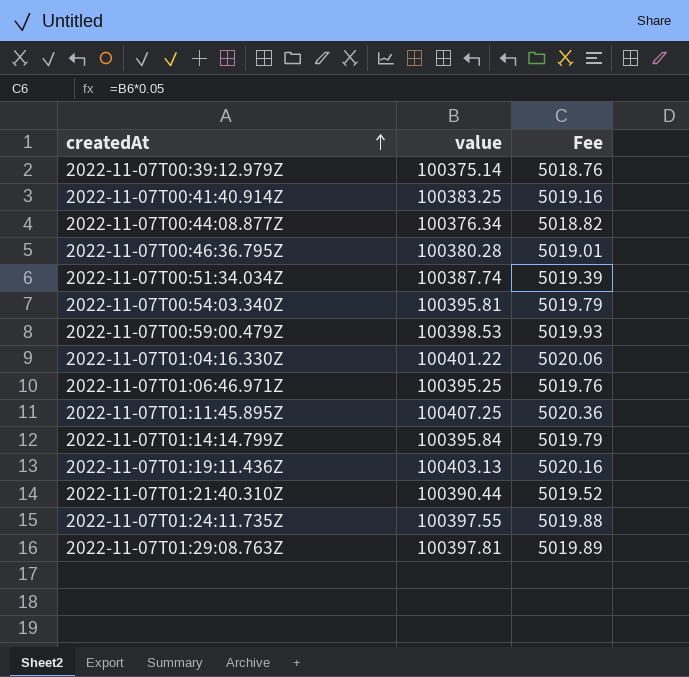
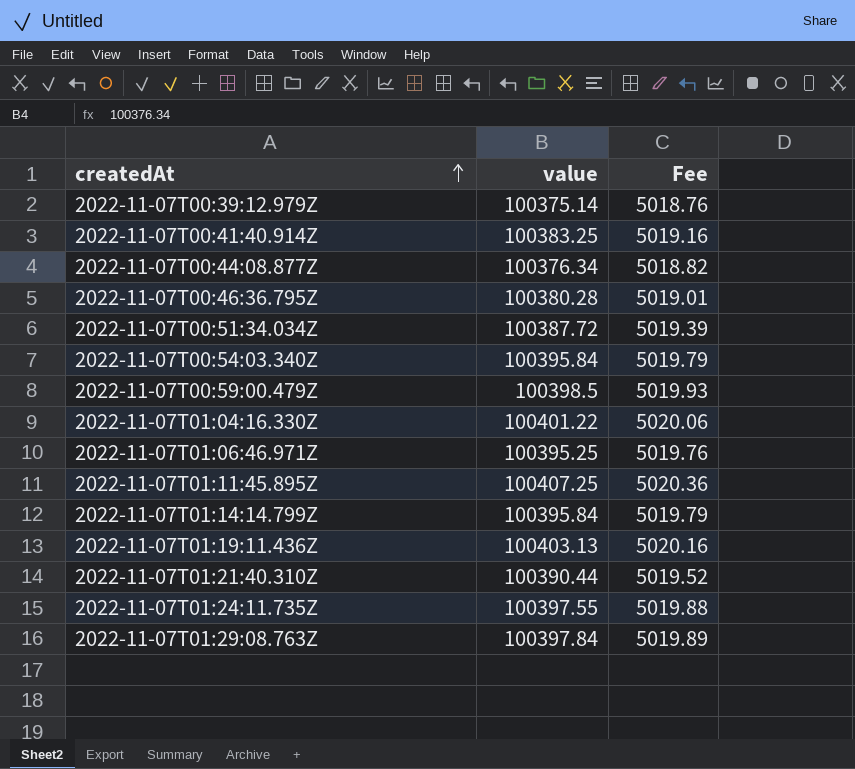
2022-11-07T00:51:34.034Z | value: 100387.74 -> 100387.72
2022-11-07T00:54:03.340Z | value: 100395.81 -> 100395.84
2022-11-07T00:59:00.479Z | value: 100398.53 -> 100398.5
2022-11-07T01:29:08.763Z | value: 100397.81 -> 100397.84

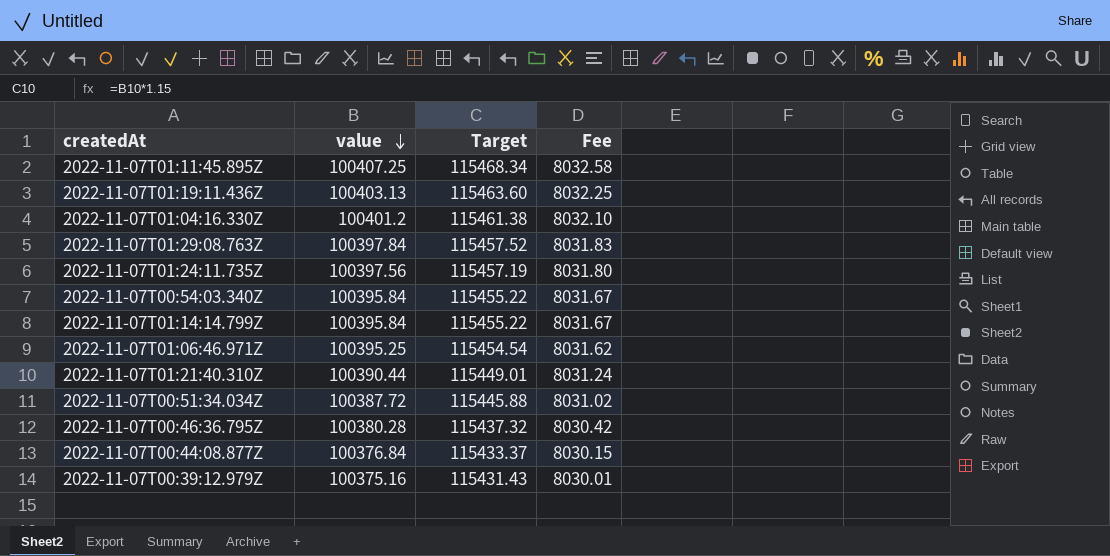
row order: createdAt ascending -> value descending
column Target | formula: none -> [value] * 1.15
column Fee | formula: [value] * 0.05 -> [value] * 0.08
row 2022-11-07T00:41:40.914Z: 100383.25 | 5019.16 -> none
row 2022-11-07T00:59:00.479Z: 100398.5 | 5019.93 -> none
2022-11-07T01:04:16.330Z | value: 100401.22 -> 100401.2
2022-11-07T01:24:11.735Z | value: 100397.55 -> 100397.56
2022-11-07T00:44:08.877Z | value: 100376.34 -> 100376.84
2022-11-07T00:39:12.979Z | value: 100375.14 -> 100375.16

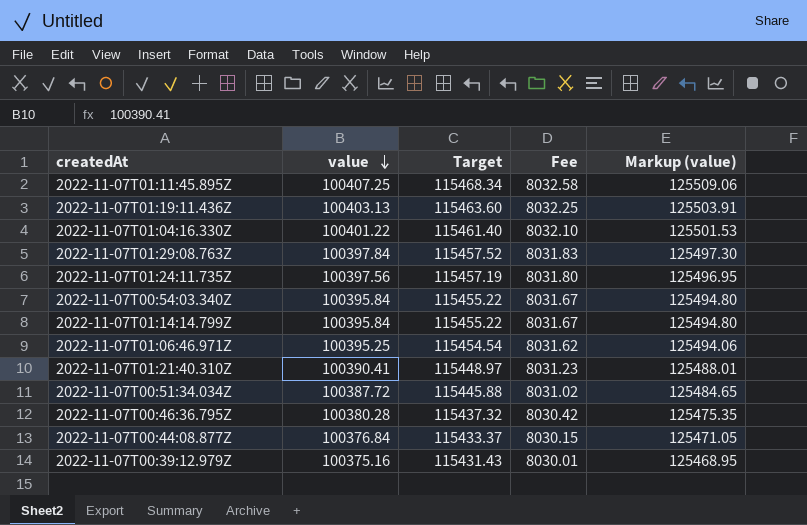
column Markup (value) | formula: none -> [value] * 1.25
2022-11-07T01:04:16.330Z | value: 100401.2 -> 100401.22
2022-11-07T01:04:16.330Z | Target: 115461.38 -> 115461.40
2022-11-07T01:21:40.310Z | value: 100390.44 -> 100390.41
2022-11-07T01:21:40.310Z | Target: 115449.01 -> 115448.97
2022-11-07T01:21:40.310Z | Fee: 8031.24 -> 8031.23

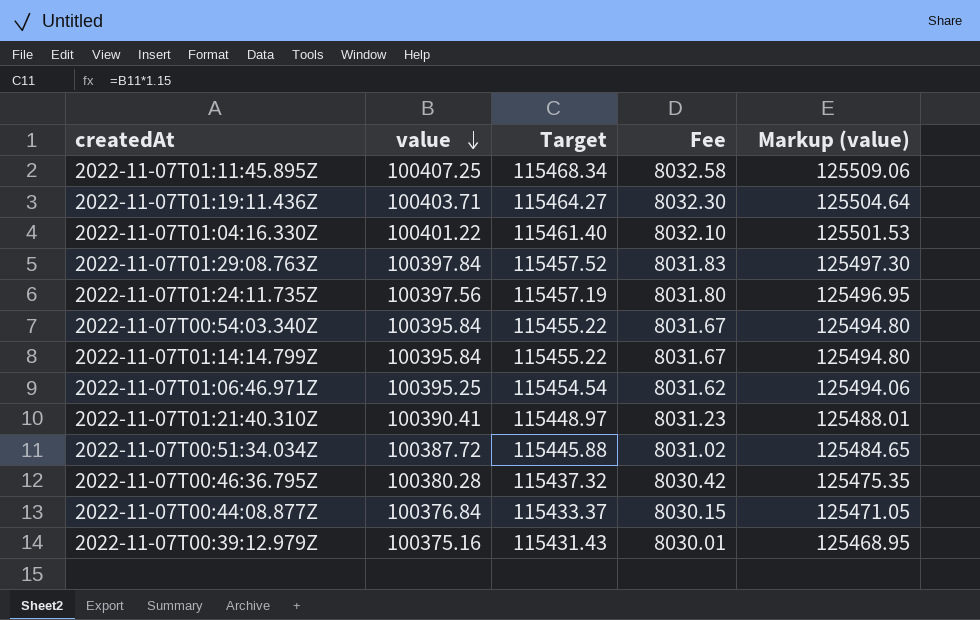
2022-11-07T01:19:11.436Z | value: 100403.13 -> 100403.71
2022-11-07T01:19:11.436Z | Target: 115463.60 -> 115464.27
2022-11-07T01:19:11.436Z | Fee: 8032.25 -> 8032.30
2022-11-07T01:19:11.436Z | Markup (value): 125503.91 -> 125504.64

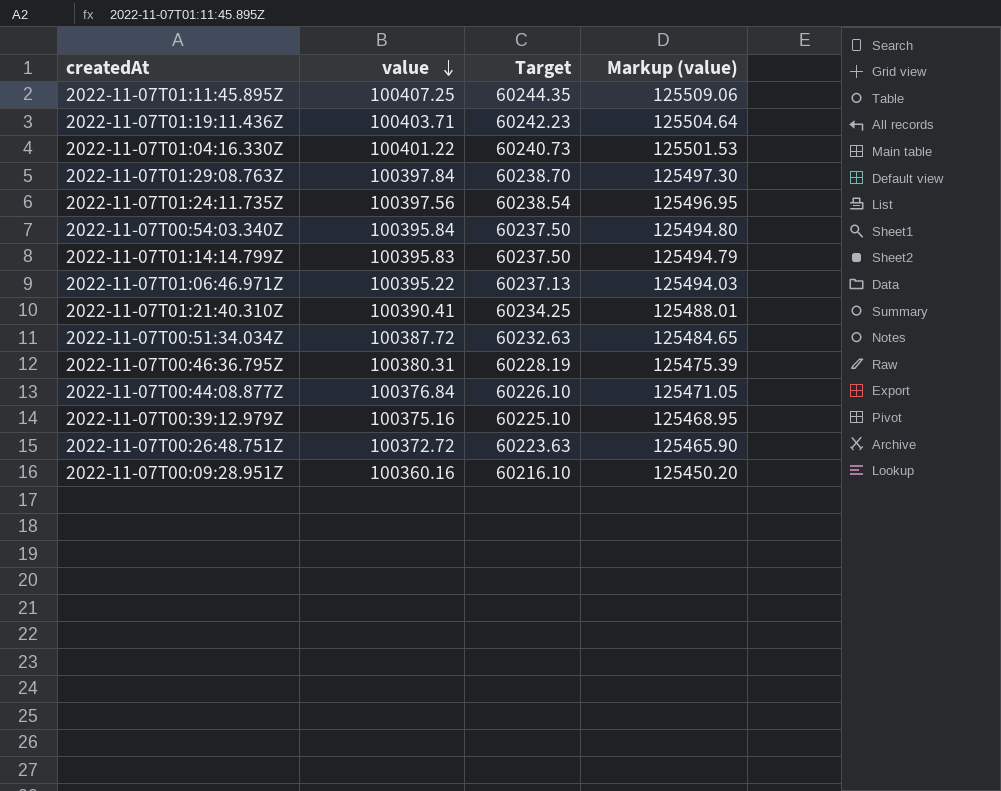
column Fee | formula: [value] * 0.08 -> none
column Target | formula: [value] * 1.15 -> [value] * 0.6
2022-11-07T01:14:14.799Z | value: 100395.84 -> 100395.83
2022-11-07T01:14:14.799Z | Markup (value): 125494.80 -> 125494.79
2022-11-07T01:06:46.971Z | value: 100395.25 -> 100395.22
2022-11-07T01:06:46.971Z | Markup (value): 125494.06 -> 125494.03
2022-11-07T00:46:36.795Z | value: 100380.28 -> 100380.31
2022-11-07T00:46:36.795Z | Markup (value): 125475.35 -> 125475.39
row 2022-11-07T00:26:48.751Z: none -> 100372.72 | 60223.63 | 125465.90
row 2022-11-07T00:09:28.951Z: none -> 100360.16 | 60216.10 | 125450.20

